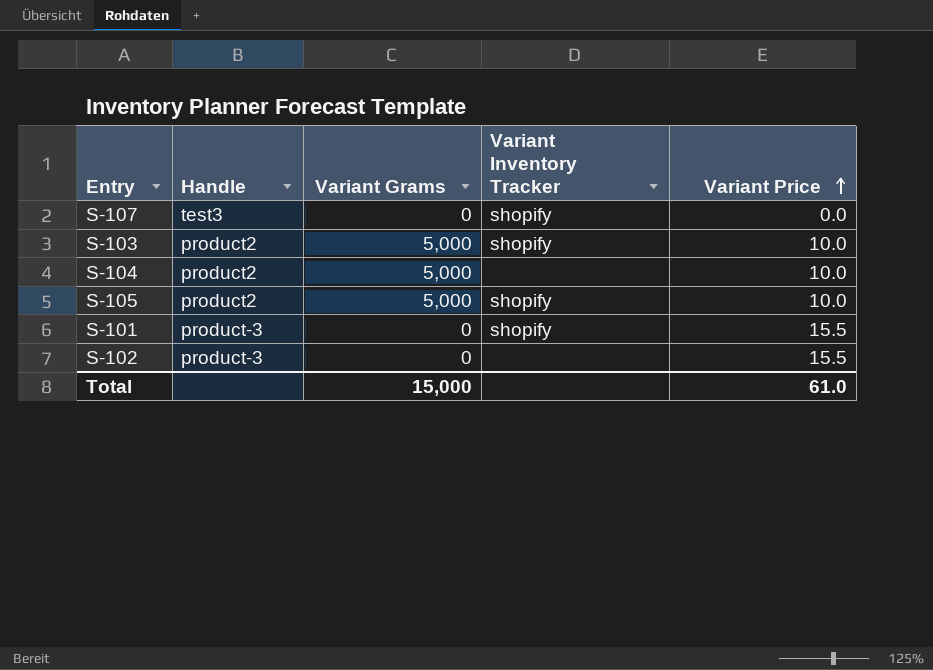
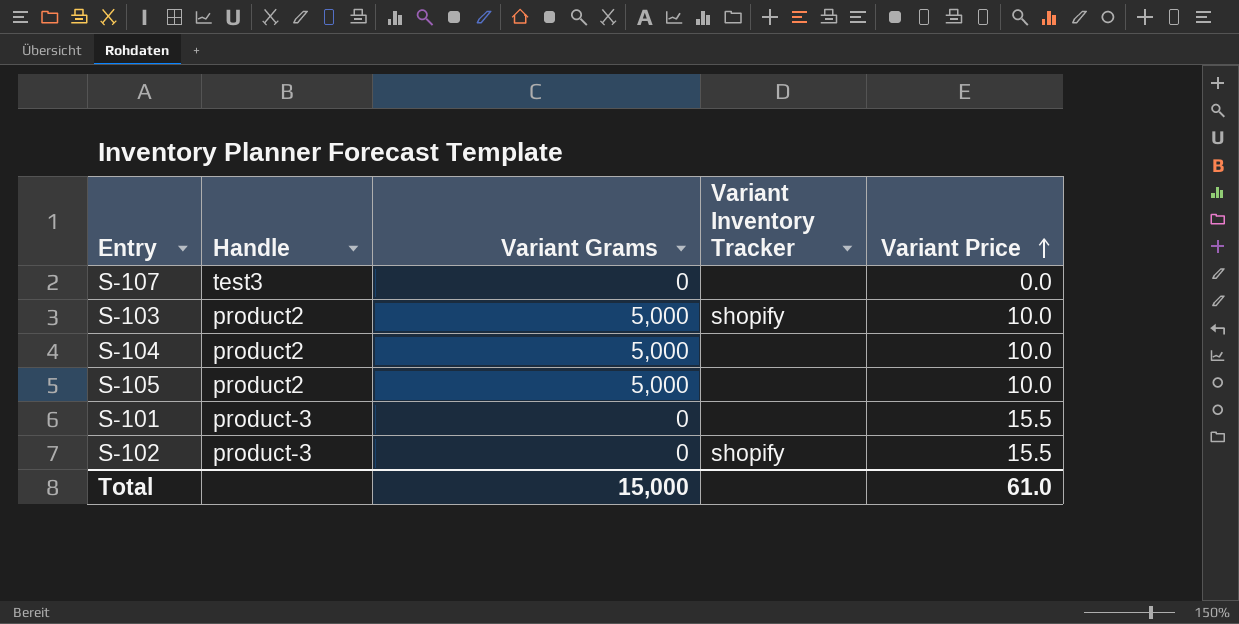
S-107 | Variant Inventory Tracker: shopify -> none
S-105 | Variant Inventory Tracker: shopify -> none
S-101 | Variant Inventory Tracker: shopify -> none
S-102 | Variant Inventory Tracker: none -> shopify

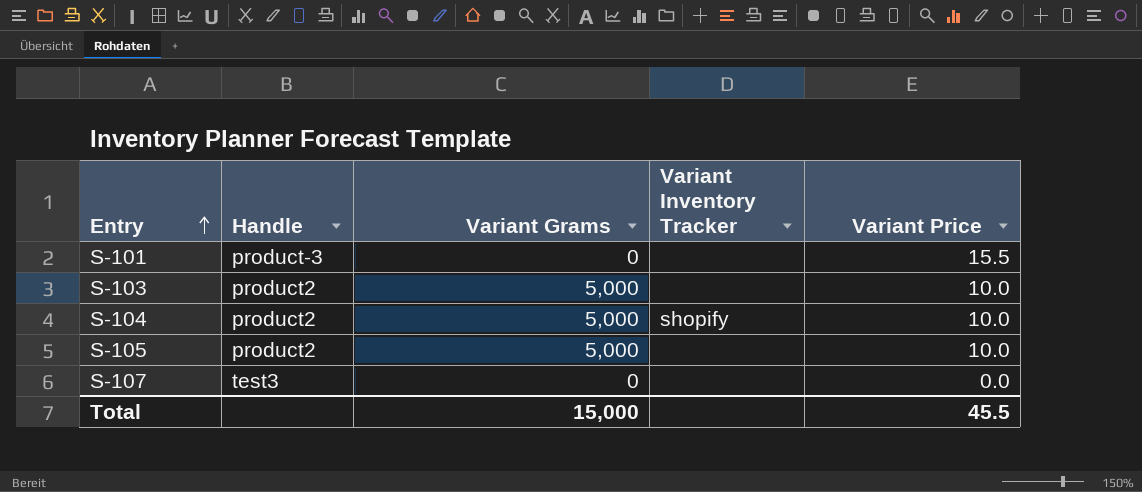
row order: Variant Price ascending -> Entry ascending
row S-102: product-3 | 0 | shopify | 15.5 -> none
S-103 | Variant Inventory Tracker: shopify -> none
S-104 | Variant Inventory Tracker: none -> shopify
Total | Variant Price: 61.0 -> 45.5

